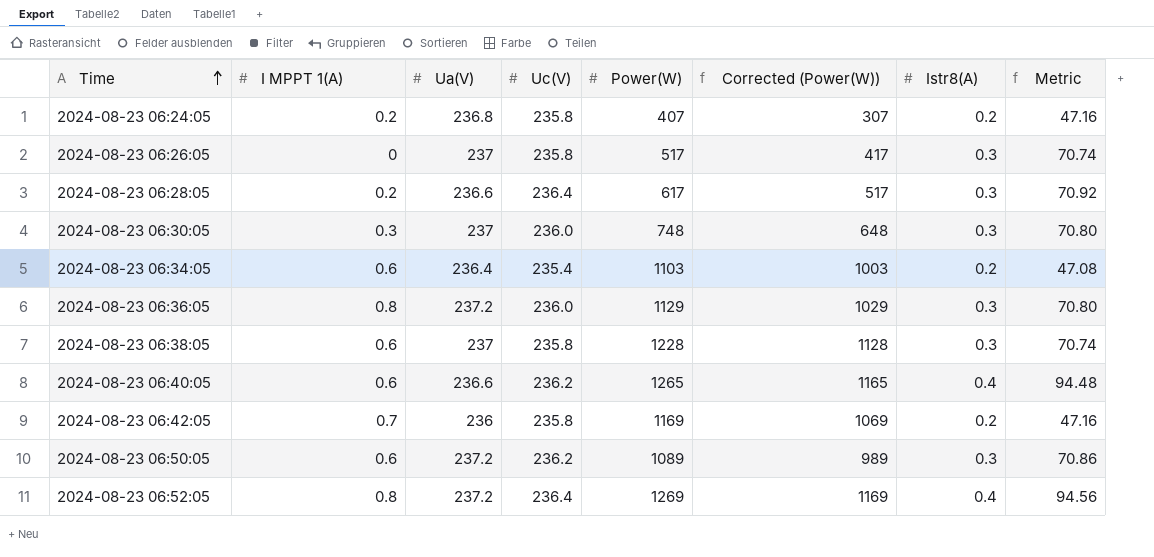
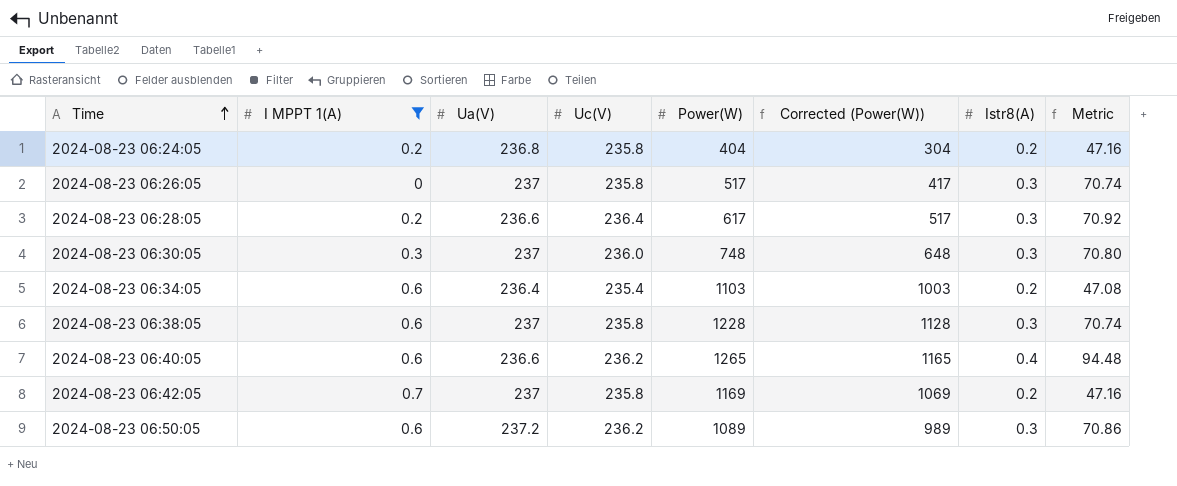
filter: none -> I MPPT 1(A) != 0.8
2024-08-23 06:24:05 | Power(W): 407 -> 404
2024-08-23 06:24:05 | Corrected (Power(W)): 307 -> 304
2024-08-23 06:42:05 | Ua(V): 236 -> 237

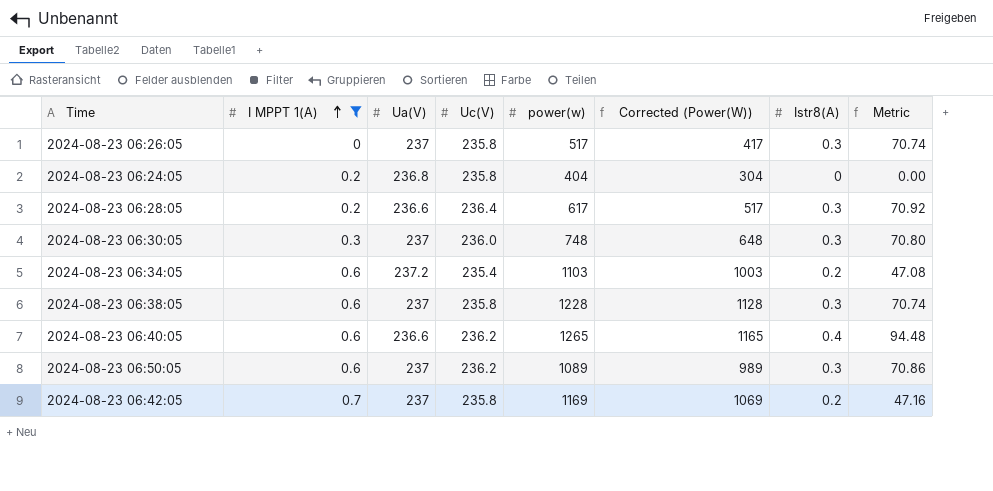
row order: Time ascending -> I MPPT 1(A) ascending
column name: Power(W) -> power(w)
2024-08-23 06:24:05 | Istr8(A): 0.2 -> 0
2024-08-23 06:24:05 | Metric: 47.16 -> 0.00
2024-08-23 06:34:05 | Ua(V): 236.4 -> 237.2
2024-08-23 06:50:05 | Ua(V): 237.2 -> 237

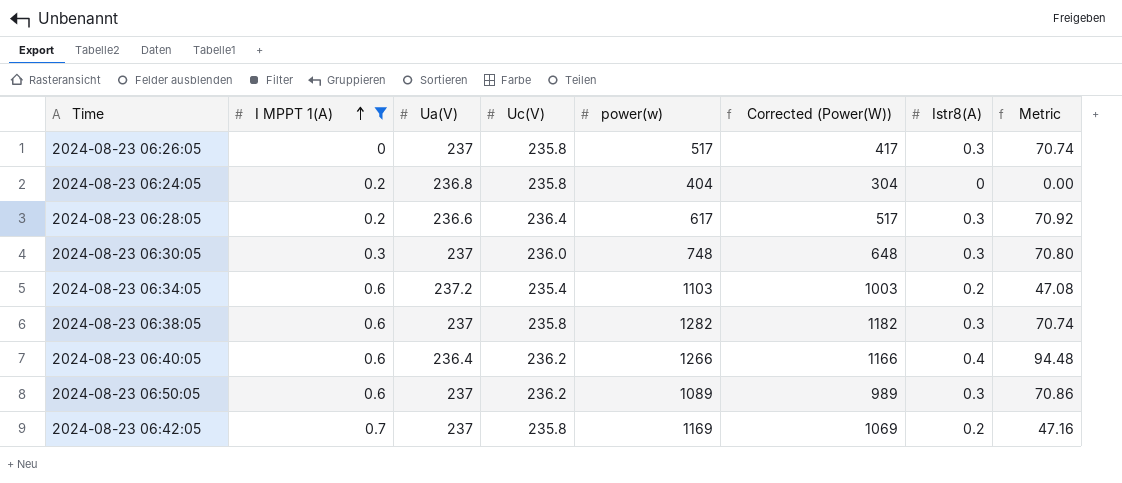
2024-08-23 06:38:05 | power(w): 1228 -> 1282
2024-08-23 06:38:05 | Corrected (Power(W)): 1128 -> 1182
2024-08-23 06:40:05 | Ua(V): 236.6 -> 236.4
2024-08-23 06:40:05 | power(w): 1265 -> 1266
2024-08-23 06:40:05 | Corrected (Power(W)): 1165 -> 1166

